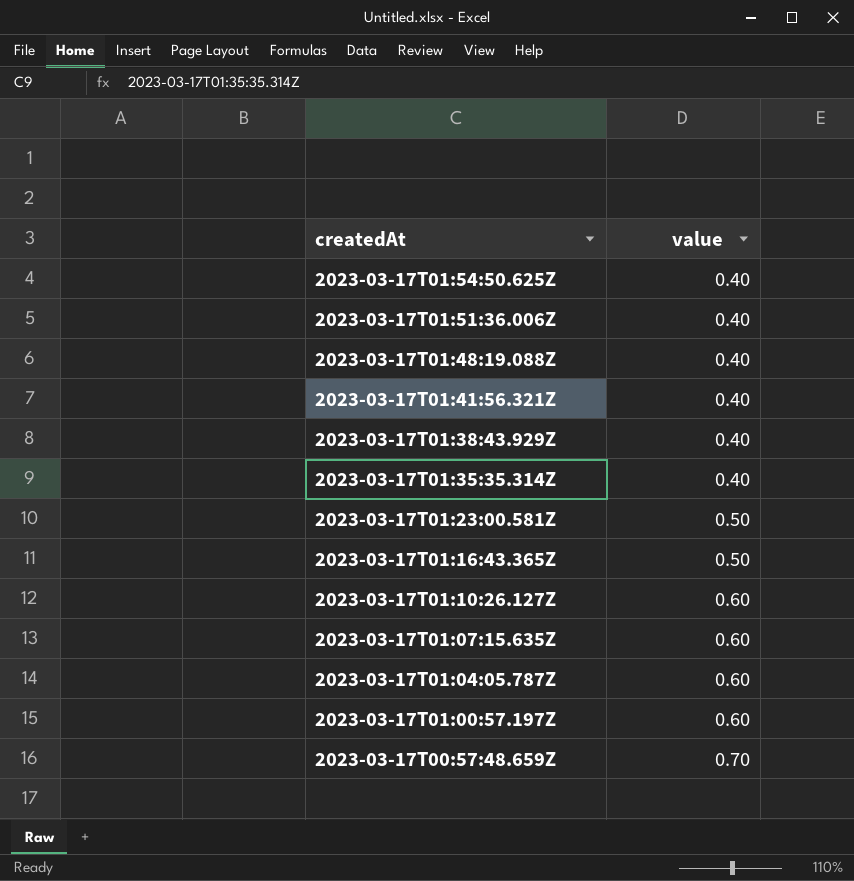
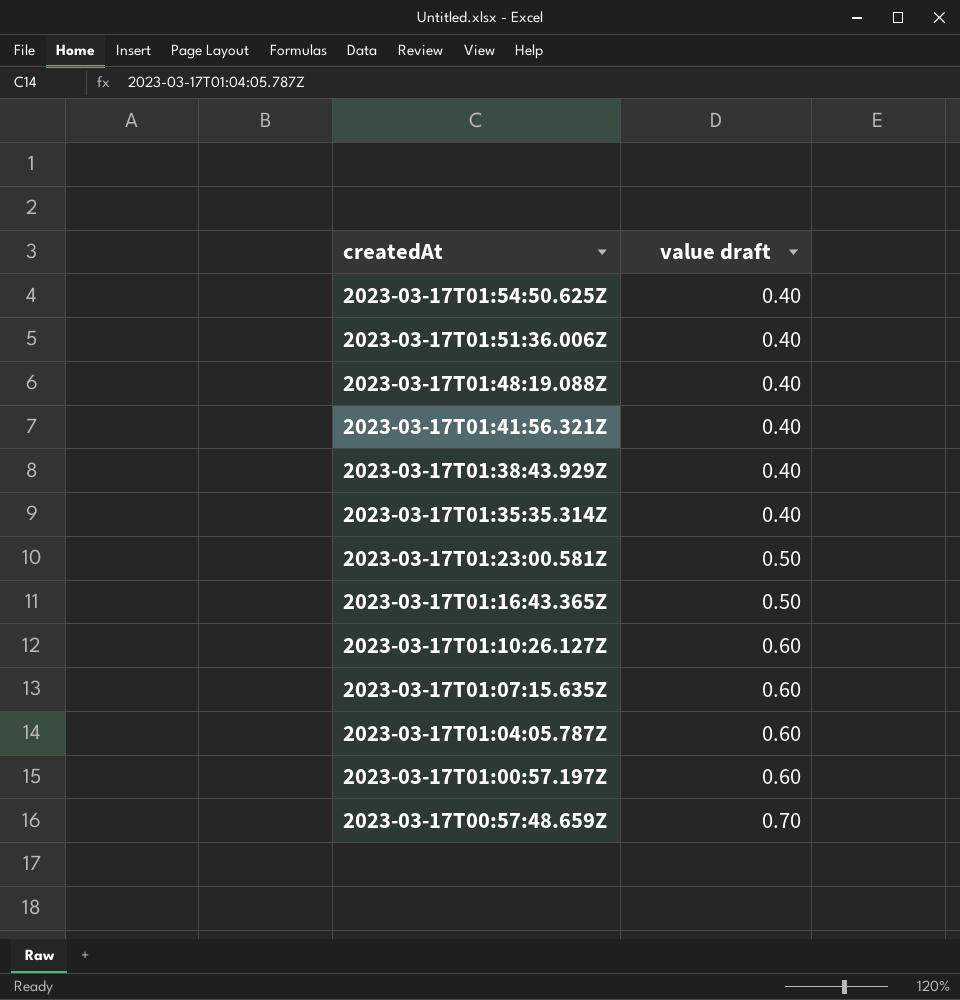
column name: value -> value draft

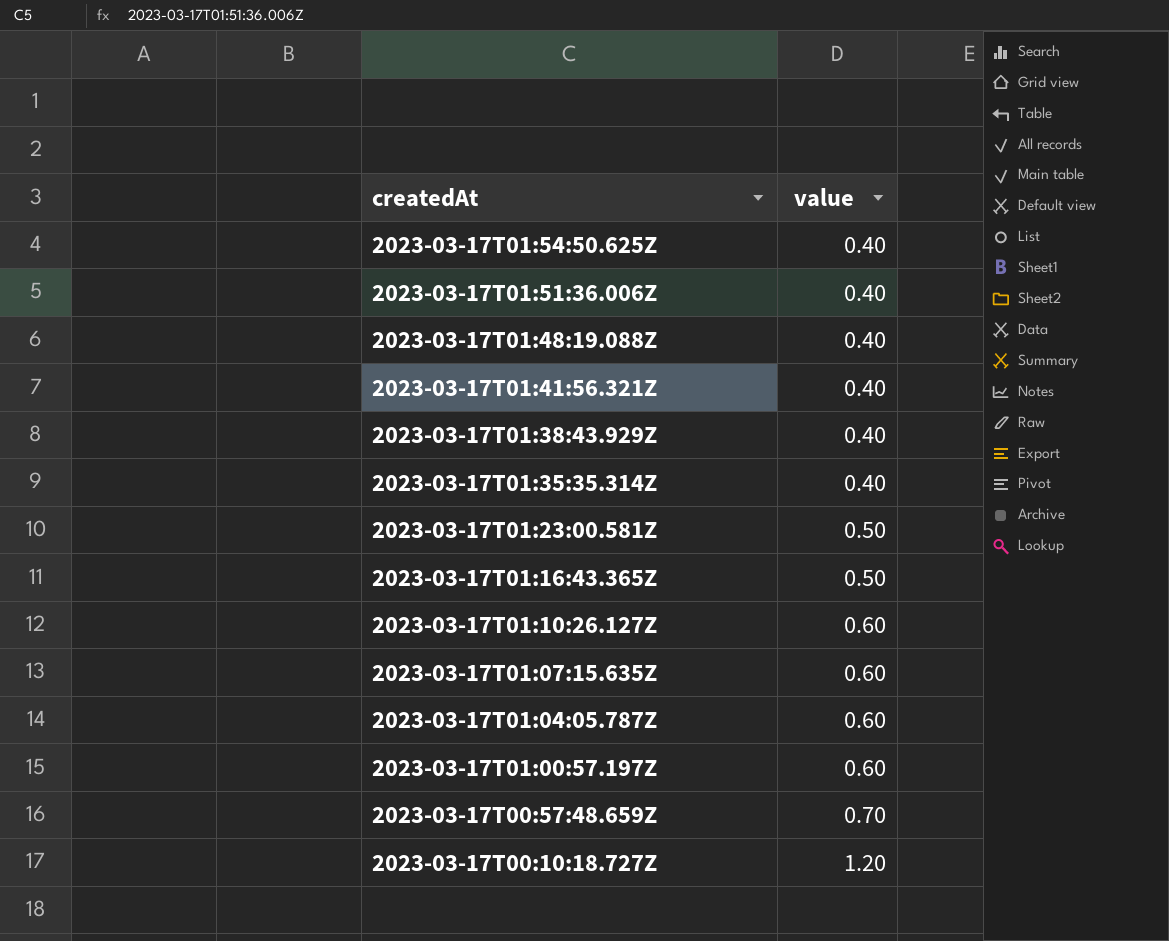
column name: value draft -> value
row 2023-03-17T00:10:18.727Z: none -> 1.20

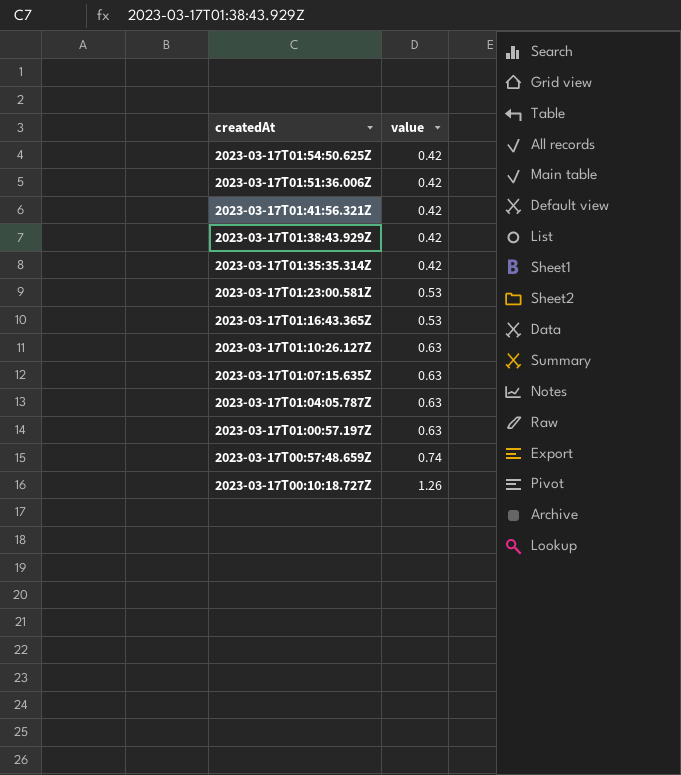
row 2023-03-17T01:48:19.088Z: 0.40 -> none
2023-03-17T01:54:50.625Z | value: 0.40 -> 0.42
2023-03-17T01:51:36.006Z | value: 0.40 -> 0.42
2023-03-17T01:41:56.321Z | value: 0.40 -> 0.42
2023-03-17T01:38:43.929Z | value: 0.40 -> 0.42
2023-03-17T01:35:35.314Z | value: 0.40 -> 0.42
2023-03-17T01:23:00.581Z | value: 0.50 -> 0.53
2023-03-17T01:16:43.365Z | value: 0.50 -> 0.53
2023-03-17T01:10:26.127Z | value: 0.60 -> 0.63
2023-03-17T01:07:15.635Z | value: 0.60 -> 0.63
2023-03-17T01:04:05.787Z | value: 0.60 -> 0.63
2023-03-17T01:00:57.197Z | value: 0.60 -> 0.63
2023-03-17T00:57:48.659Z | value: 0.70 -> 0.74
2023-03-17T00:10:18.727Z | value: 1.20 -> 1.26

